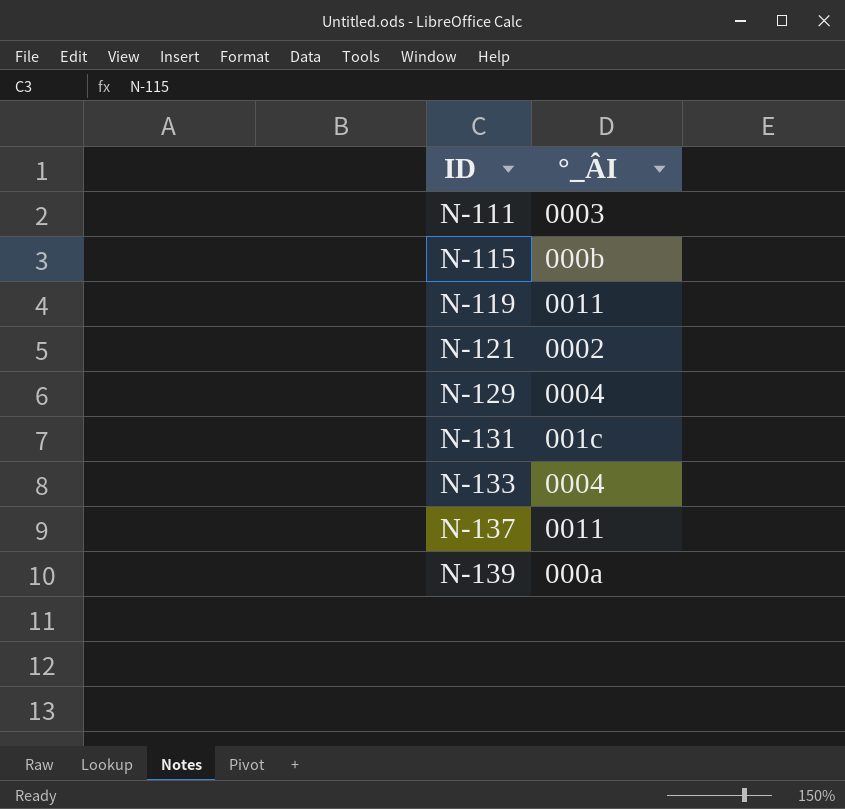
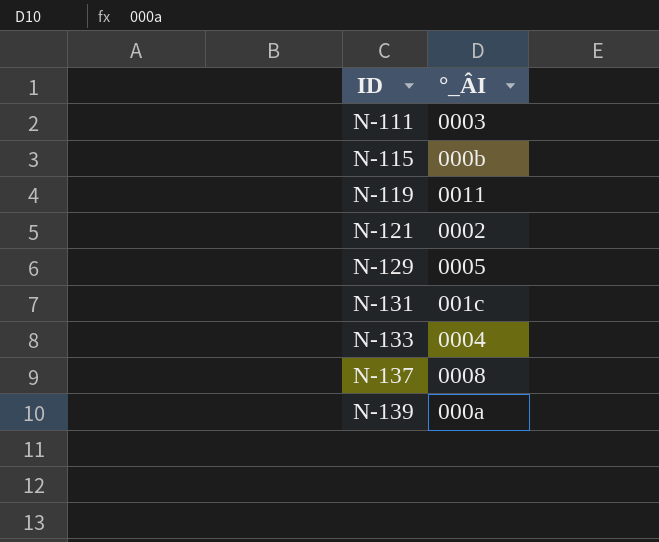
N-129 | °_ÂI: 0004 -> 0005
N-137 | °_ÂI: 0011 -> 0008

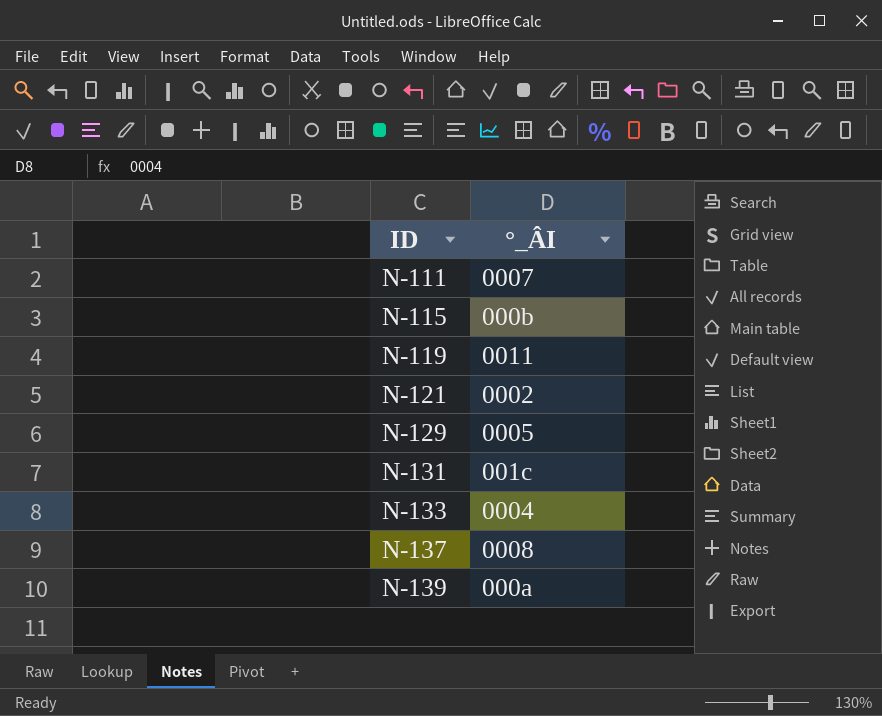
N-111 | °_ÂI: 0003 -> 0007

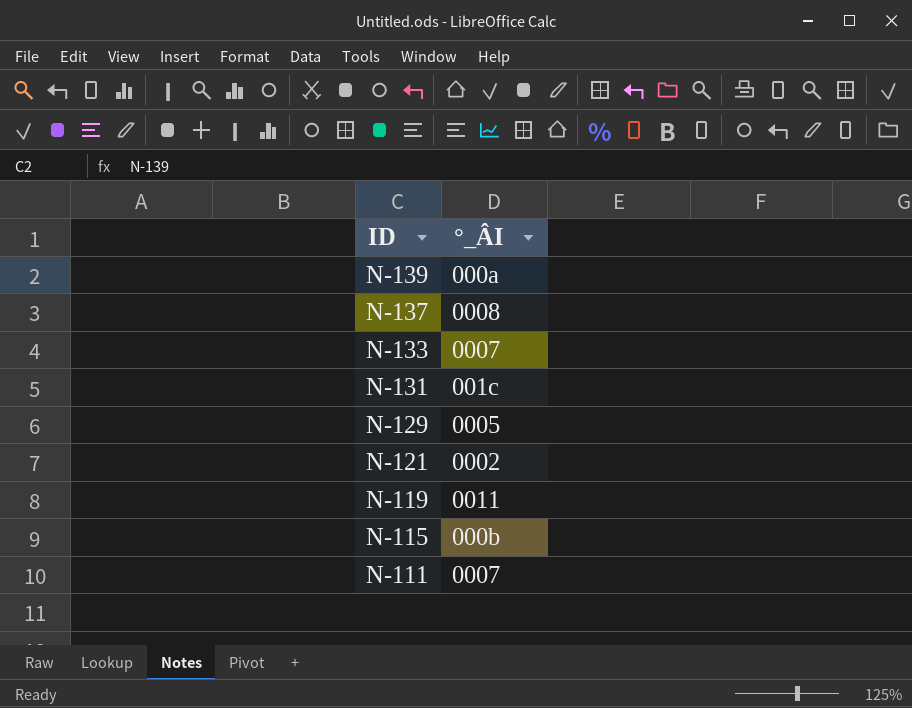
row order: ID ascending -> ID descending
N-133 | °_ÂI: 0004 -> 0007

